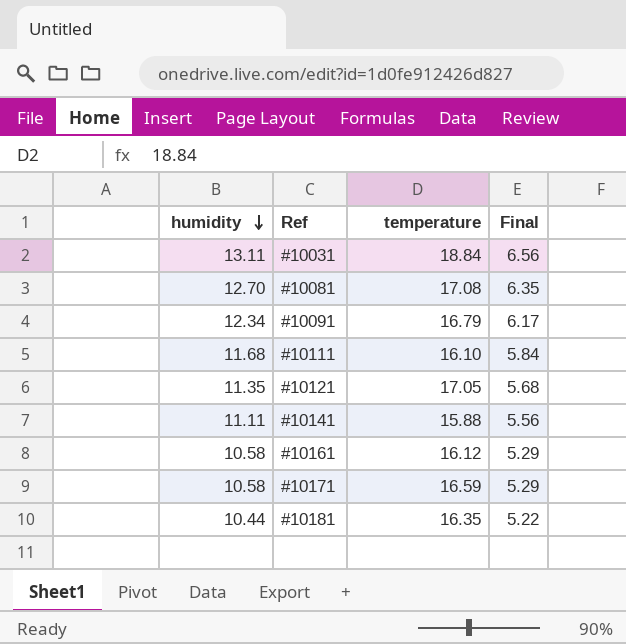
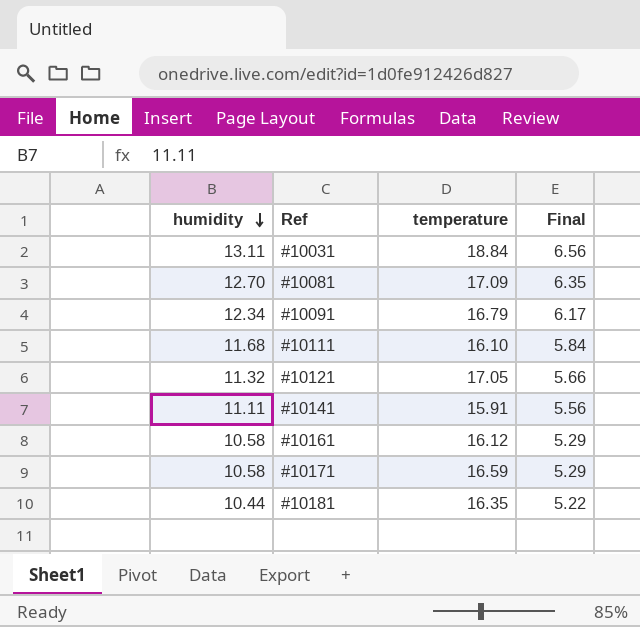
#10081 | temperature: 17.08 -> 17.09
#10121 | humidity: 11.35 -> 11.32
#10121 | Final: 5.68 -> 5.66
#10141 | temperature: 15.88 -> 15.91

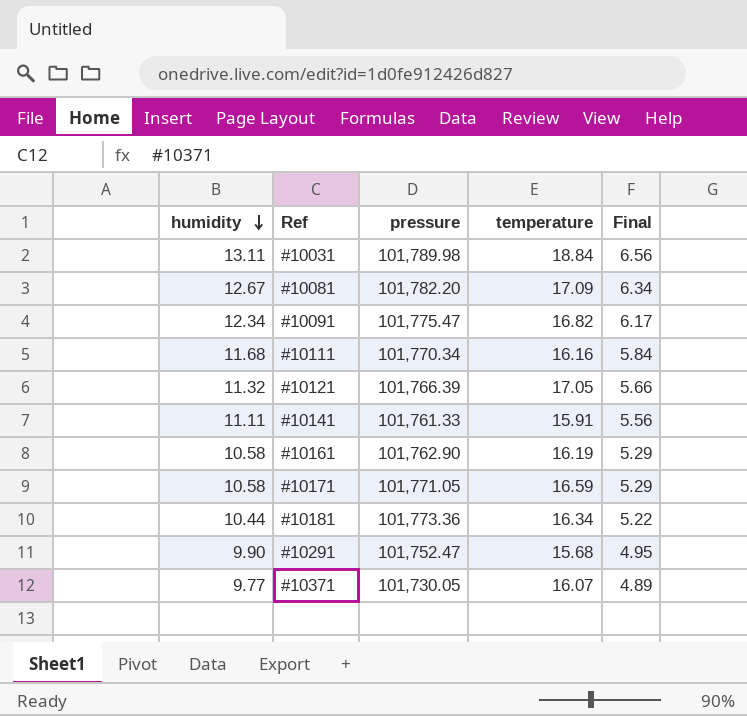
column pressure | position: none -> 3
#10081 | humidity: 12.70 -> 12.67
#10081 | Final: 6.35 -> 6.34
#10091 | temperature: 16.79 -> 16.82
#10111 | temperature: 16.10 -> 16.16
#10161 | temperature: 16.12 -> 16.19
#10181 | temperature: 16.35 -> 16.34
row #10291: none -> 9.90 | 101,752.47 | 15.68 | 4.95
row #10371: none -> 9.77 | 101,730.05 | 16.07 | 4.89

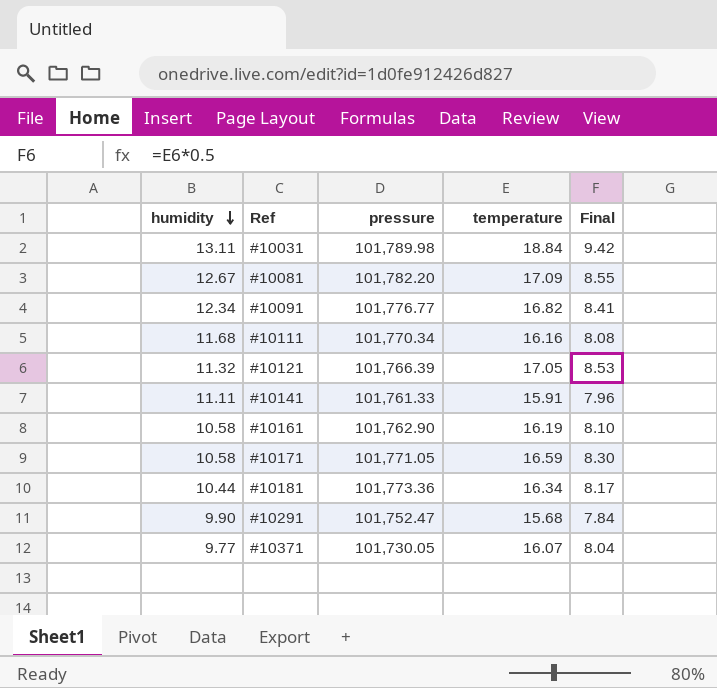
column Final | formula: [humidity] * 0.5 -> [temperature] * 0.5
#10091 | pressure: 101,775.47 -> 101,776.77

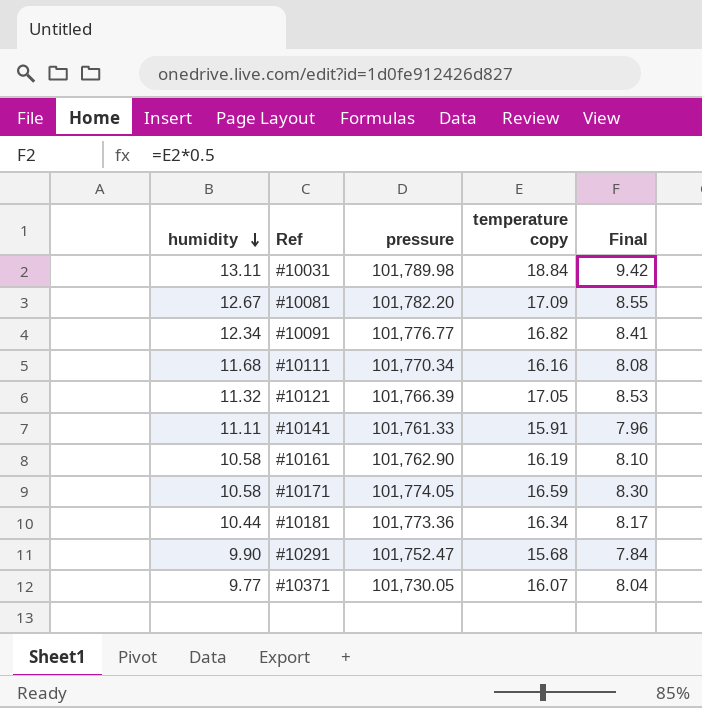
column name: temperature -> temperature copy
#10171 | pressure: 101,771.05 -> 101,774.05

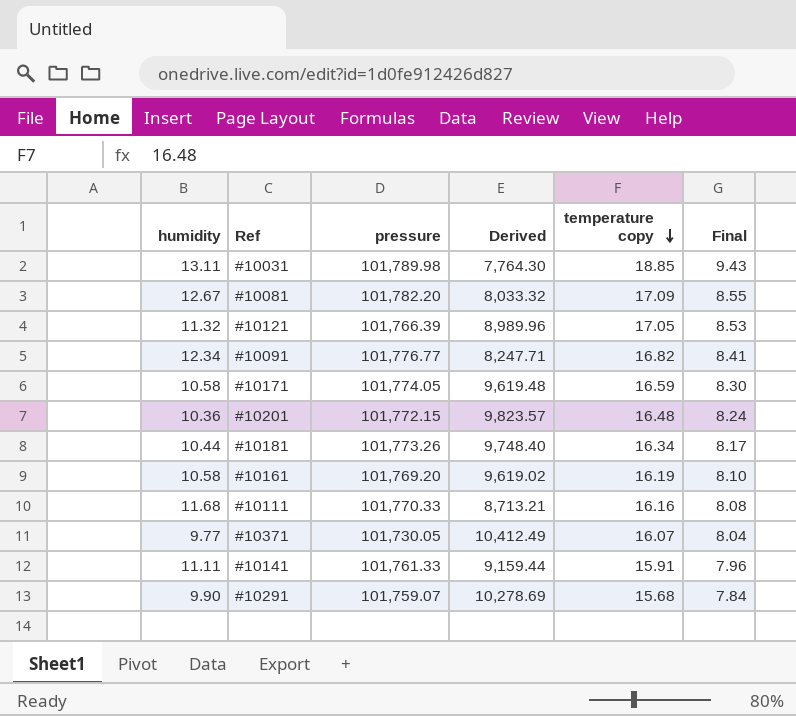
row order: humidity descending -> temperature copy descending
column Derived | formula: none -> [pressure] / [humidity]
#10031 | temperature copy: 18.84 -> 18.85
#10031 | Final: 9.42 -> 9.43
row #10201: none -> 10.36 | 101,772.15 | 9,823.57 | 16.48 | 8.24
#10181 | pressure: 101,773.36 -> 101,773.26
#10161 | pressure: 101,762.90 -> 101,769.20
#10111 | pressure: 101,770.34 -> 101,770.33
#10291 | pressure: 101,752.47 -> 101,759.07

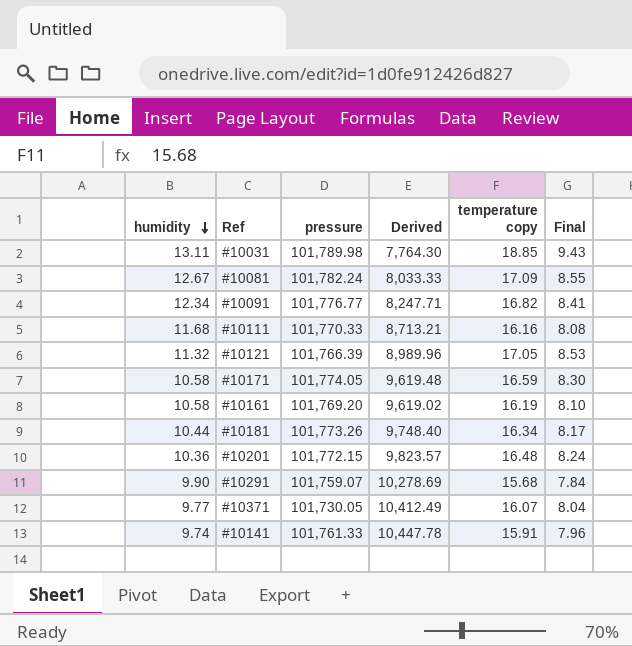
row order: temperature copy descending -> humidity descending
#10081 | pressure: 101,782.20 -> 101,782.24
#10081 | Derived: 8,033.32 -> 8,033.33
#10141 | humidity: 11.11 -> 9.74
#10141 | Derived: 9,159.44 -> 10,447.78

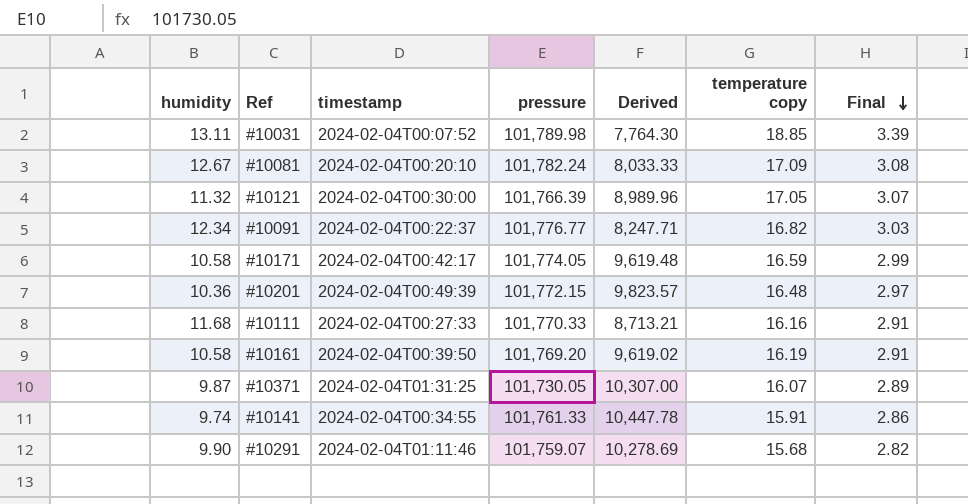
row order: humidity descending -> Final descending
column timestamp | position: none -> 3
column Final | formula: [temperature copy] * 0.5 -> [temperature copy] * 0.18
row #10181: 10.44 | 101,773.26 | 9,748.40 | 16.34 | 8.17 -> none
#10371 | humidity: 9.77 -> 9.87
#10371 | Derived: 10,412.49 -> 10,307.00

